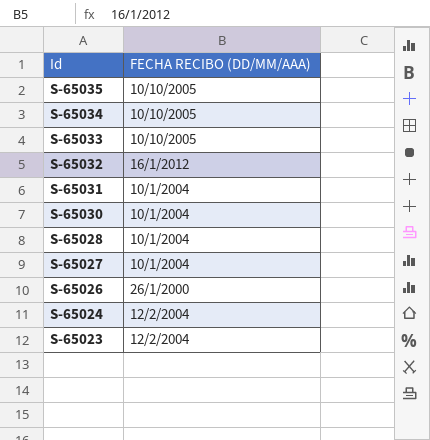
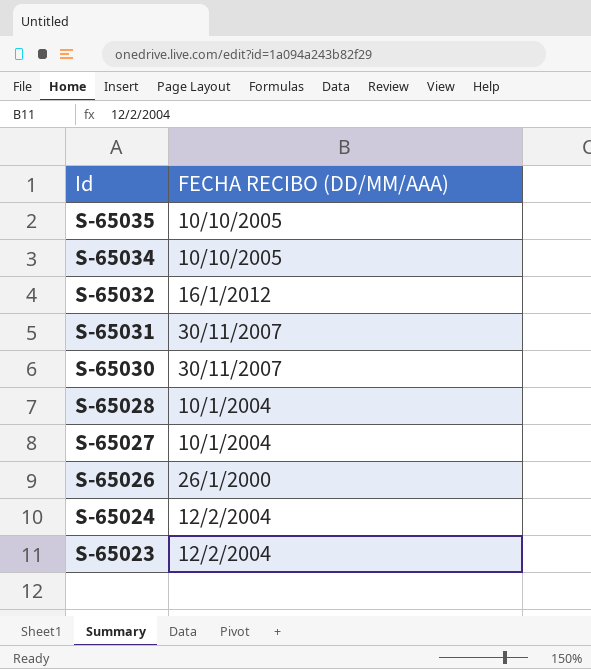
row S-65033: 10/10/2005 -> none
S-65031 | FECHA RECIBO (DD/MM/AAA): 10/1/2004 -> 30/11/2007
S-65030 | FECHA RECIBO (DD/MM/AAA): 10/1/2004 -> 30/11/2007

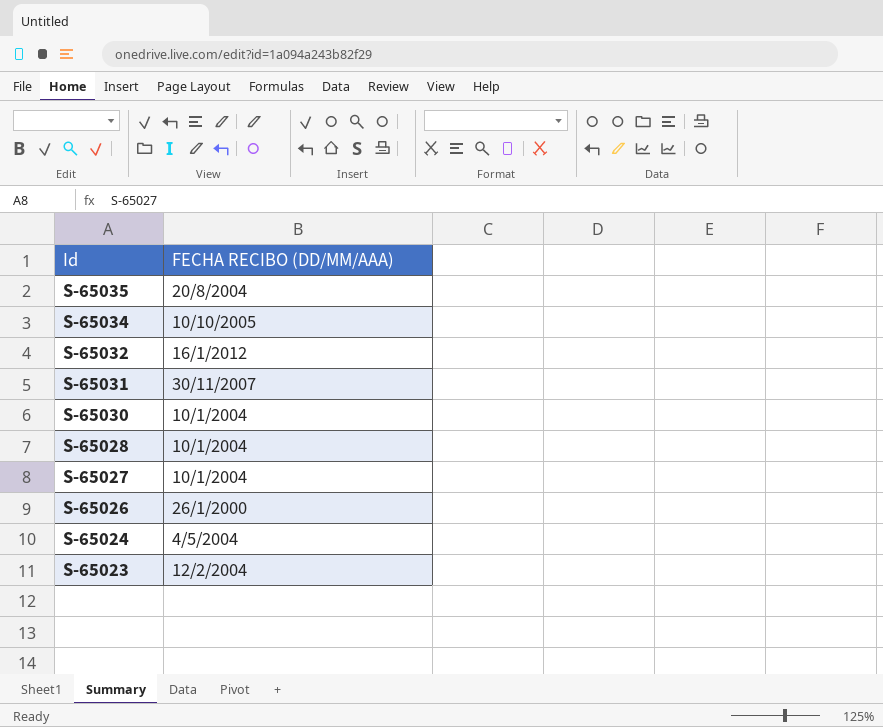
S-65035 | FECHA RECIBO (DD/MM/AAA): 10/10/2005 -> 20/8/2004
S-65030 | FECHA RECIBO (DD/MM/AAA): 30/11/2007 -> 10/1/2004
S-65024 | FECHA RECIBO (DD/MM/AAA): 12/2/2004 -> 4/5/2004

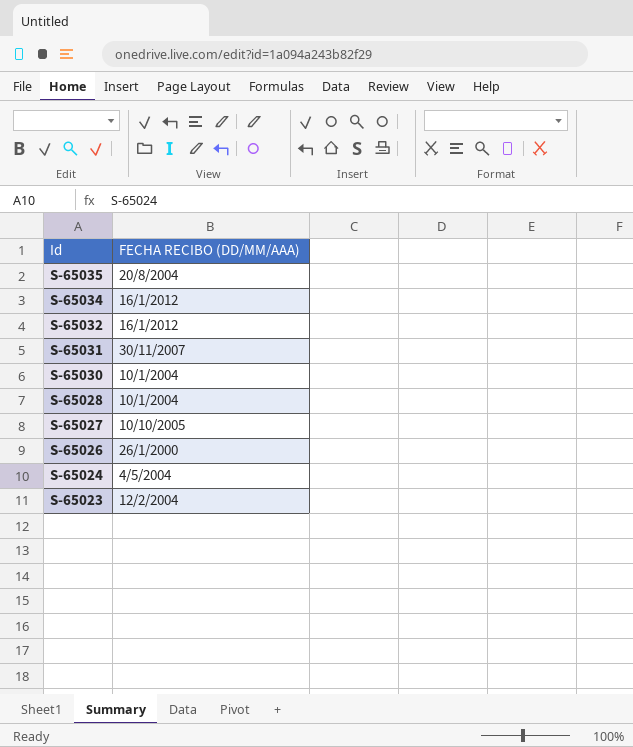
S-65034 | FECHA RECIBO (DD/MM/AAA): 10/10/2005 -> 16/1/2012
S-65027 | FECHA RECIBO (DD/MM/AAA): 10/1/2004 -> 10/10/2005

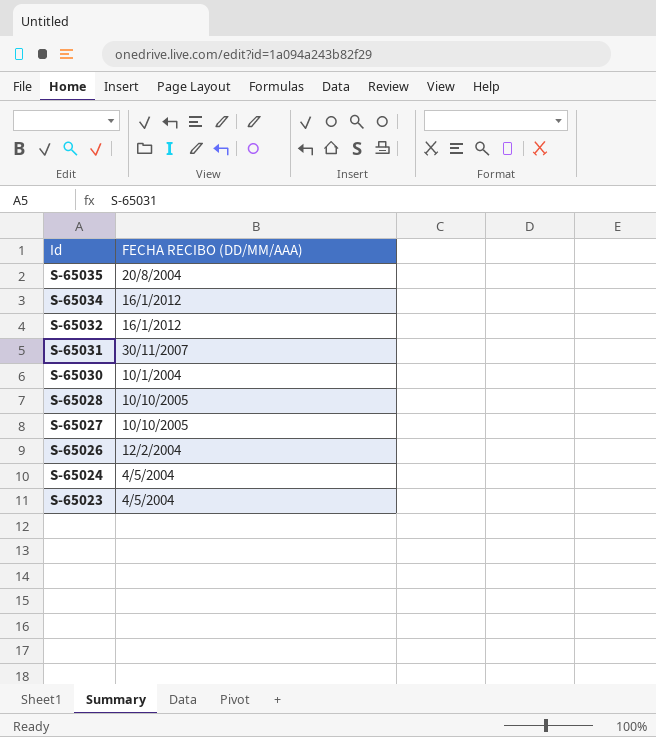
S-65028 | FECHA RECIBO (DD/MM/AAA): 10/1/2004 -> 10/10/2005
S-65026 | FECHA RECIBO (DD/MM/AAA): 26/1/2000 -> 12/2/2004
S-65023 | FECHA RECIBO (DD/MM/AAA): 12/2/2004 -> 4/5/2004

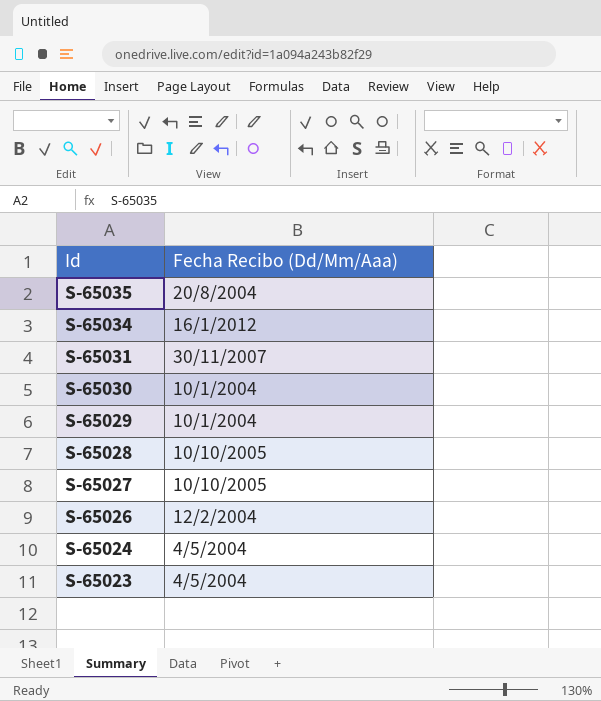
column name: FECHA RECIBO (DD/MM/AAA) -> Fecha Recibo (Dd/Mm/Aaa)
row S-65032: 16/1/2012 -> none
row S-65029: none -> 10/1/2004

